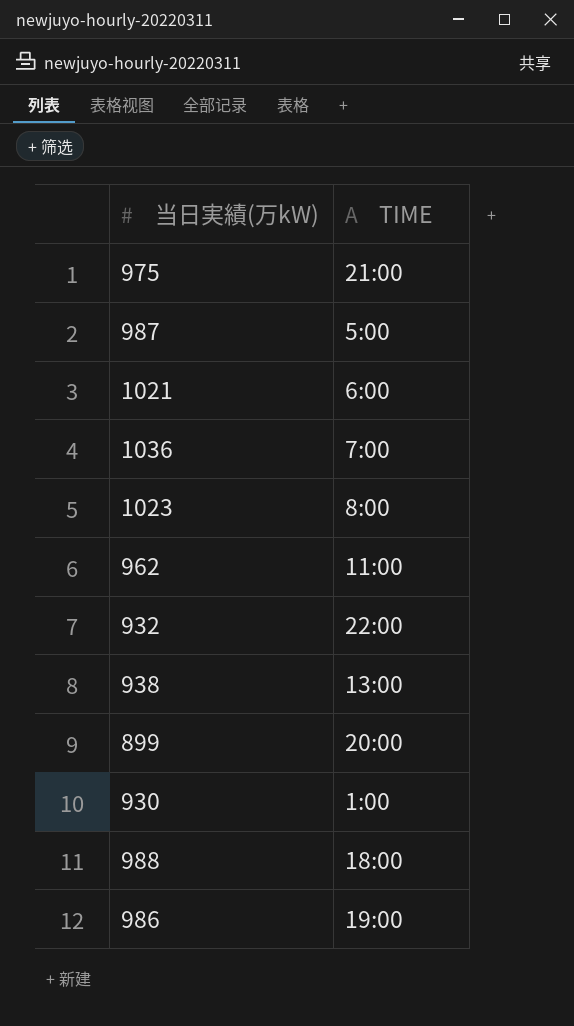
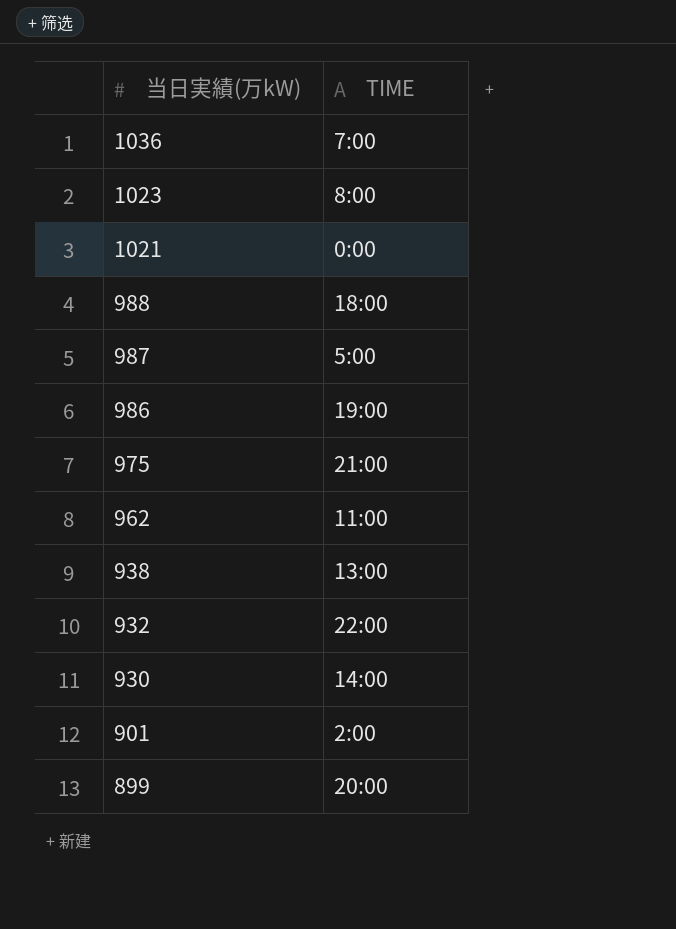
row order: none -> 当日実績(万kW) descending
1021 | TIME: 6:00 -> 0:00
930 | TIME: 1:00 -> 14:00
row 901: none -> 2:00

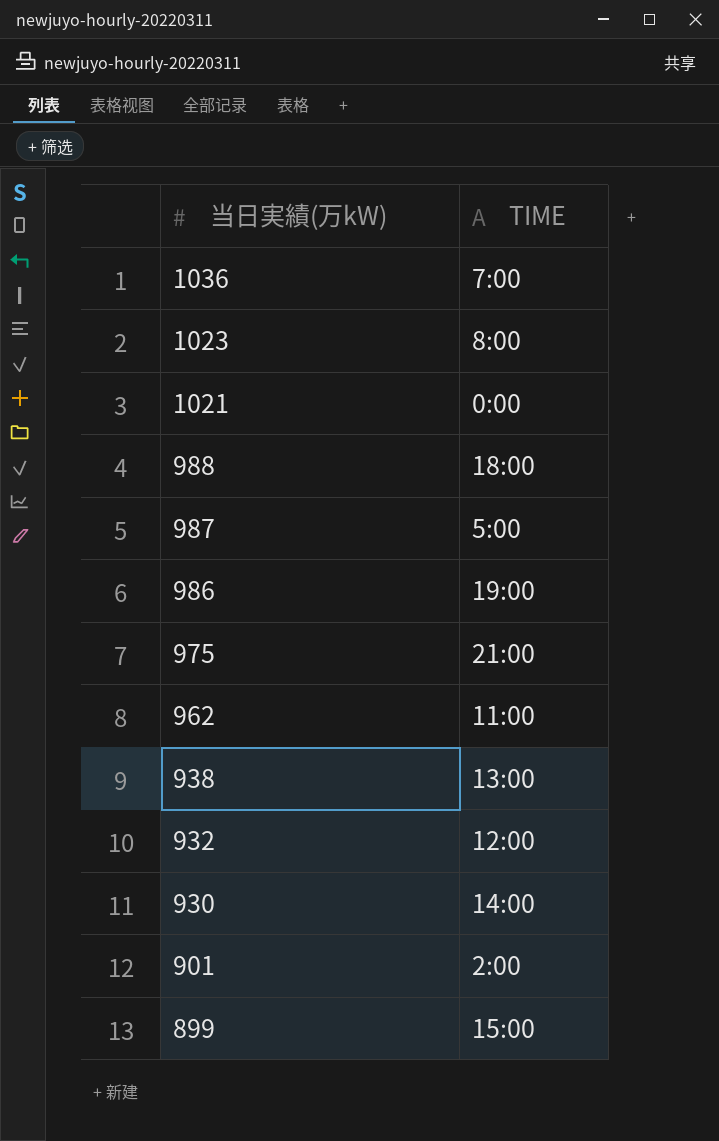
932 | TIME: 22:00 -> 12:00
899 | TIME: 20:00 -> 15:00

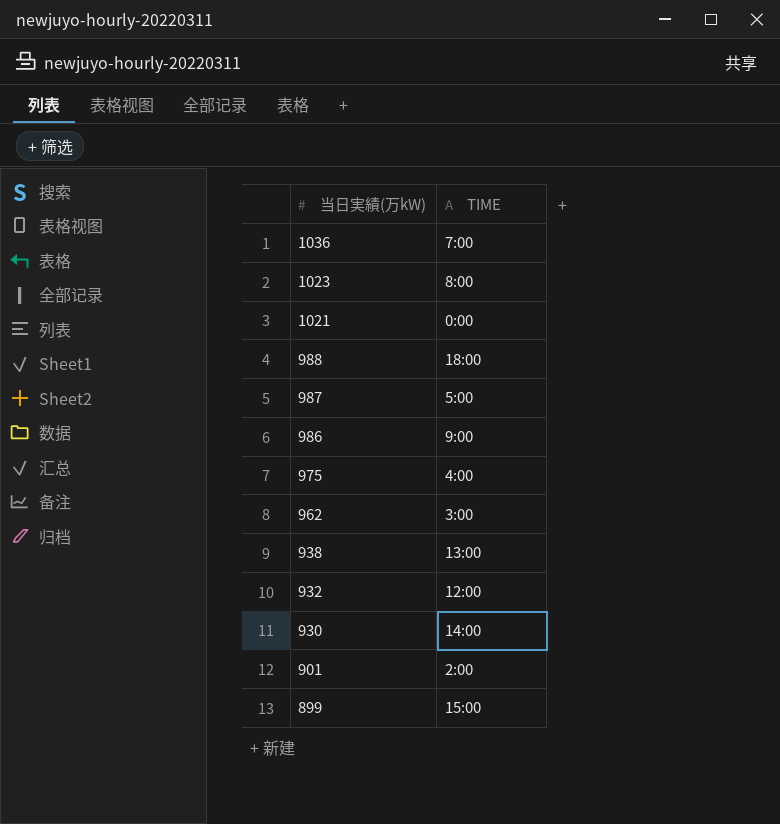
986 | TIME: 19:00 -> 9:00
975 | TIME: 21:00 -> 4:00
962 | TIME: 11:00 -> 3:00

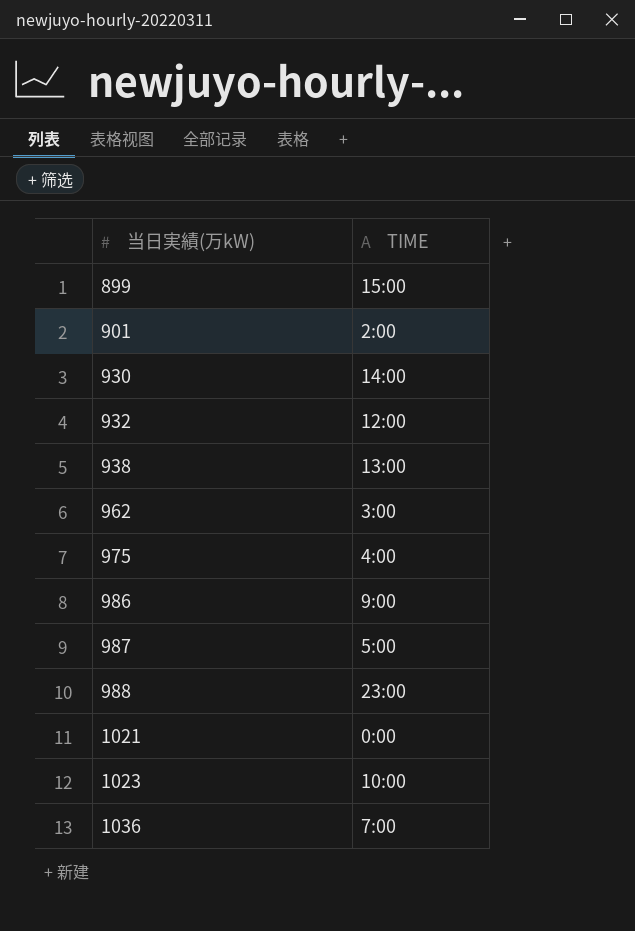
row order: 当日実績(万kW) descending -> 当日実績(万kW) ascending
988 | TIME: 18:00 -> 23:00
1023 | TIME: 8:00 -> 10:00

